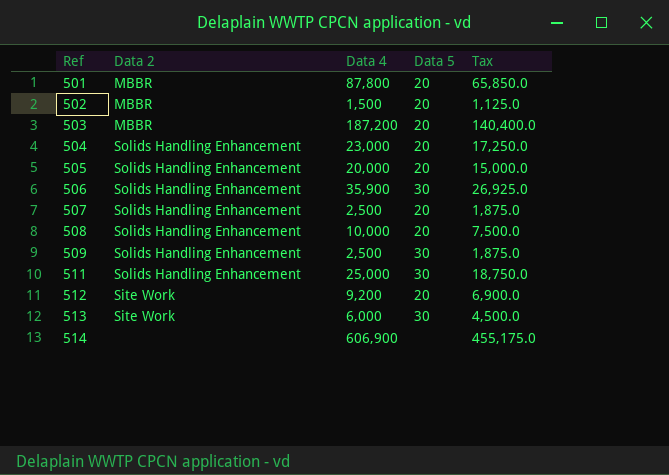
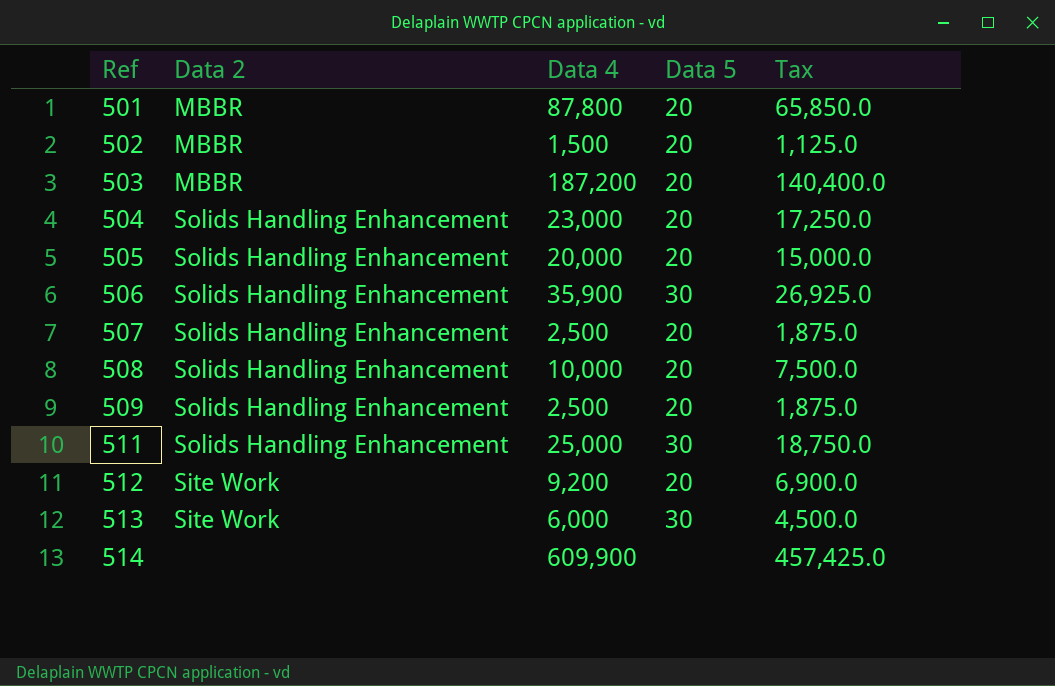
509 | Data 5: 30 -> 20
514 | Data 4: 606,900 -> 609,900
514 | Tax: 455,175.0 -> 457,425.0

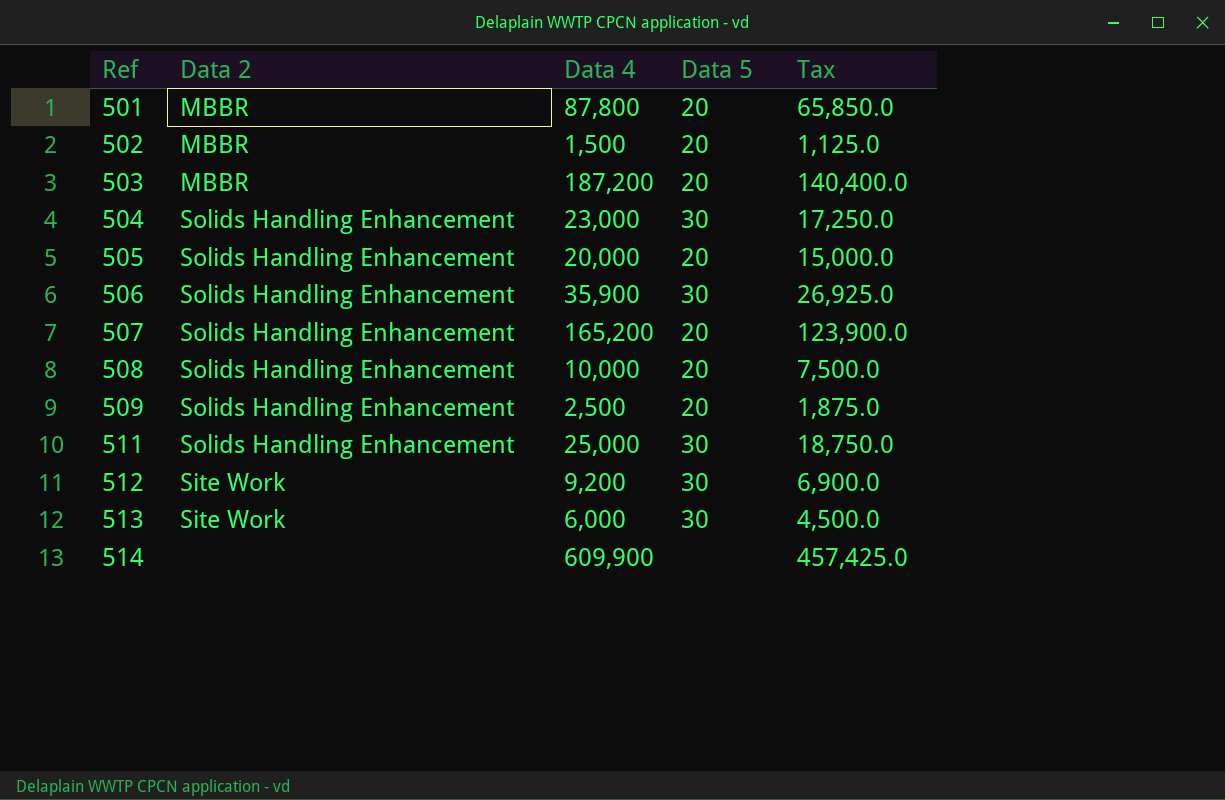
504 | Data 5: 20 -> 30
507 | Data 4: 2,500 -> 165,200
507 | Tax: 1,875.0 -> 123,900.0
512 | Data 5: 20 -> 30

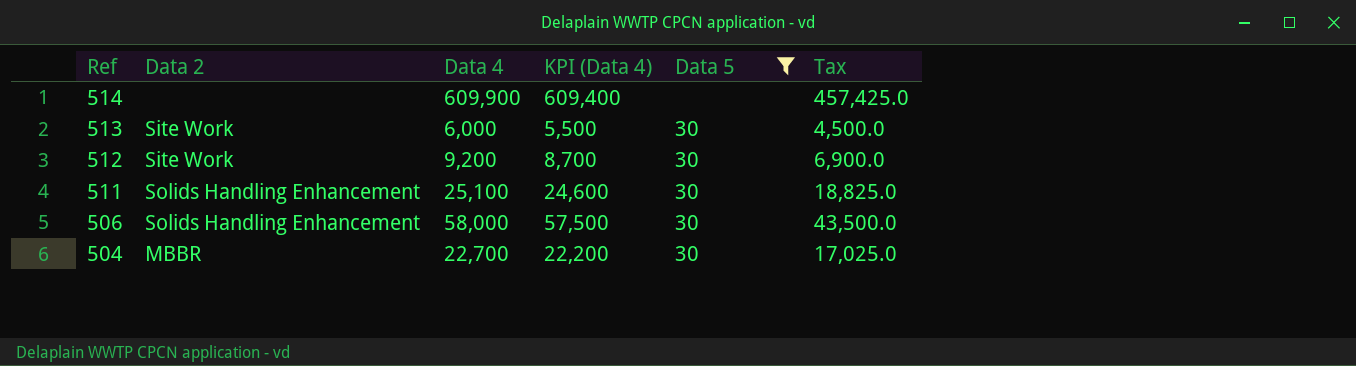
filter: none -> Data 5 != 20
row order: Ref ascending -> Ref descending
column KPI (Data 4) | formula: none -> [Data 4] - 500
511 | Data 4: 25,000 -> 25,100
511 | Tax: 18,750.0 -> 18,825.0
506 | Data 4: 35,900 -> 58,000
506 | Tax: 26,925.0 -> 43,500.0
504 | Data 2: Solids Handling Enhancement -> MBBR
504 | Data 4: 23,000 -> 22,700
504 | Tax: 17,250.0 -> 17,025.0

